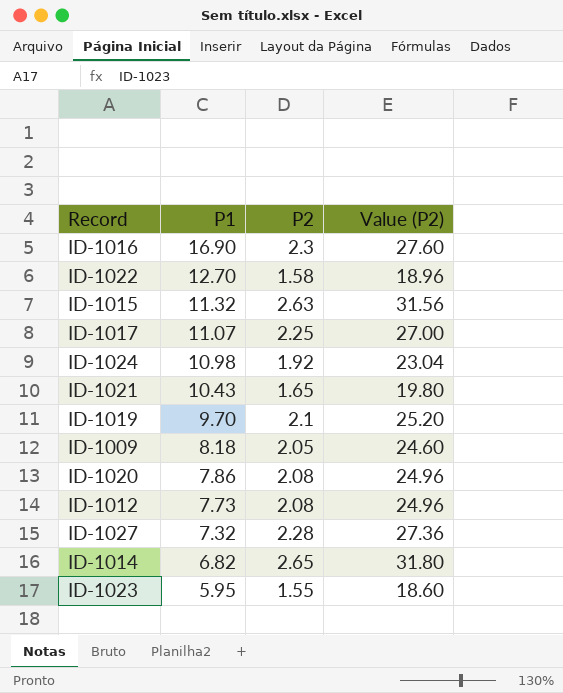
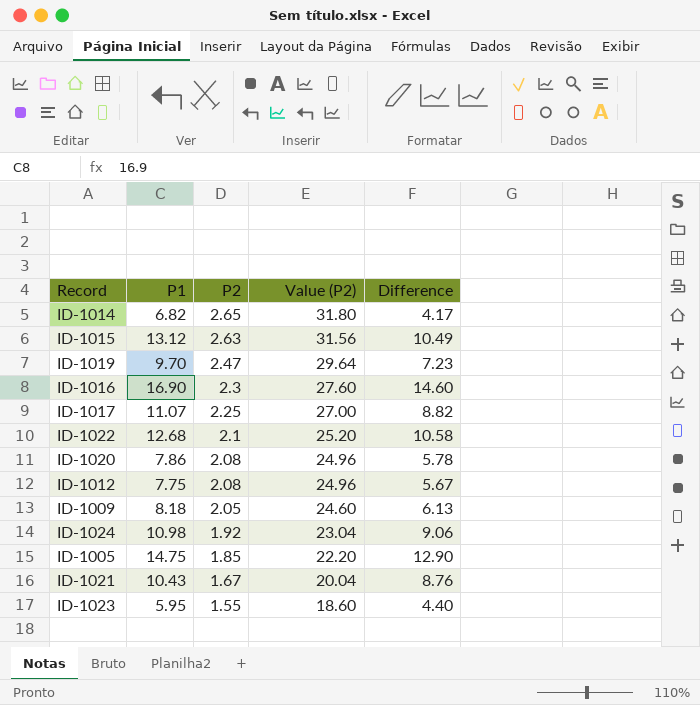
row order: P1 descending -> P2 descending
column Difference | formula: none -> [P1] - [P2]
row ID-1027: 7.32 | 2.28 | 27.36 -> none
ID-1015 | P1: 11.32 -> 13.12
ID-1019 | P2: 2.1 -> 2.47
ID-1019 | Value (P2): 25.20 -> 29.64
ID-1022 | P1: 12.70 -> 12.68
ID-1022 | P2: 1.58 -> 2.1
ID-1022 | Value (P2): 18.96 -> 25.20
ID-1012 | P1: 7.73 -> 7.75
row ID-1005: none -> 14.75 | 1.85 | 22.20 | 12.90
ID-1021 | P2: 1.65 -> 1.67
ID-1021 | Value (P2): 19.80 -> 20.04

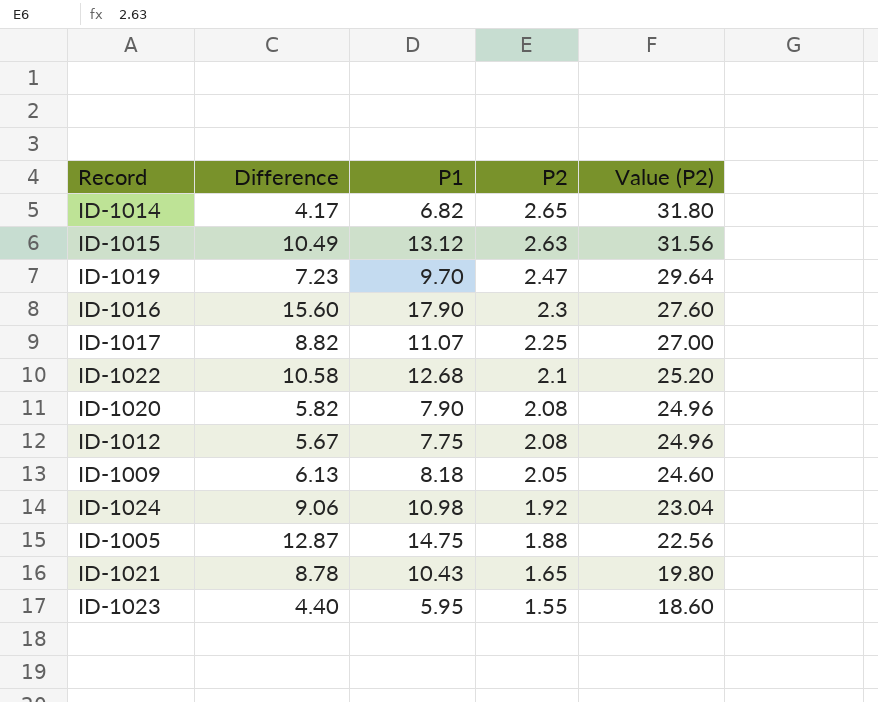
column Difference | position: 5 -> 2
ID-1016 | Difference: 14.60 -> 15.60
ID-1016 | P1: 16.90 -> 17.90
ID-1020 | Difference: 5.78 -> 5.82
ID-1020 | P1: 7.86 -> 7.90
ID-1005 | Difference: 12.90 -> 12.87
ID-1005 | P2: 1.85 -> 1.88
ID-1005 | Value (P2): 22.20 -> 22.56
ID-1021 | Difference: 8.76 -> 8.78
ID-1021 | P2: 1.67 -> 1.65
ID-1021 | Value (P2): 20.04 -> 19.80

